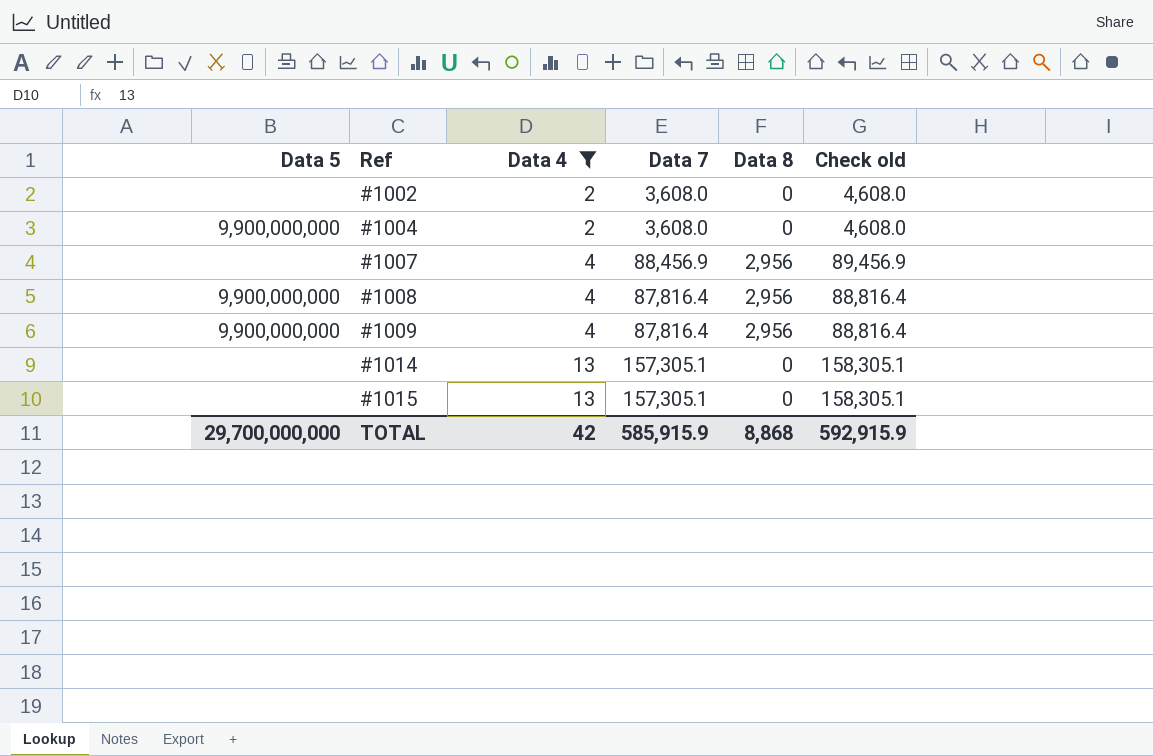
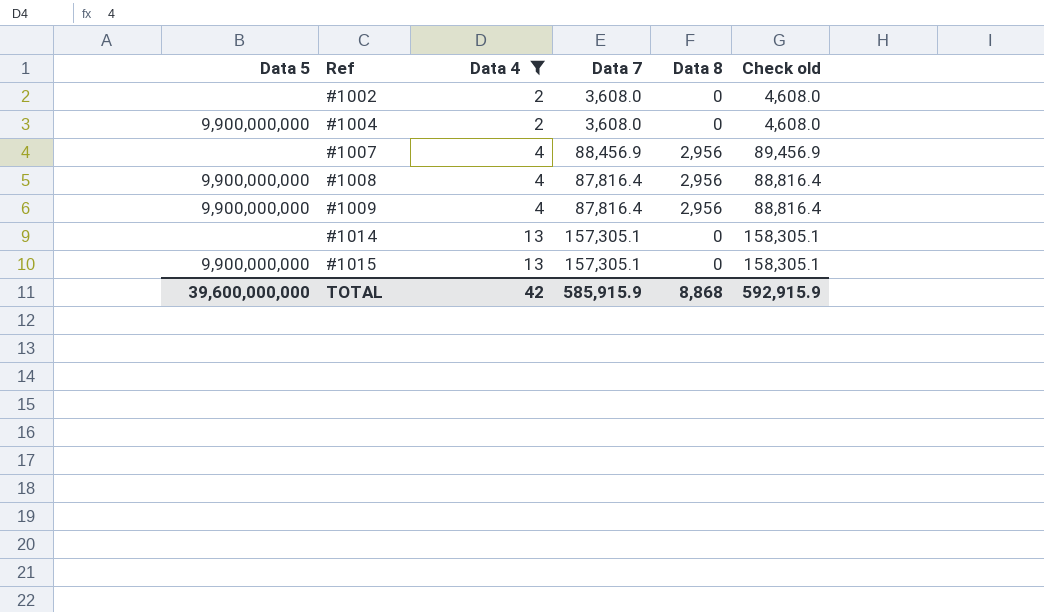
#1015 | Data 5: none -> 9,900,000,000
TOTAL | Data 5: 29,700,000,000 -> 39,600,000,000

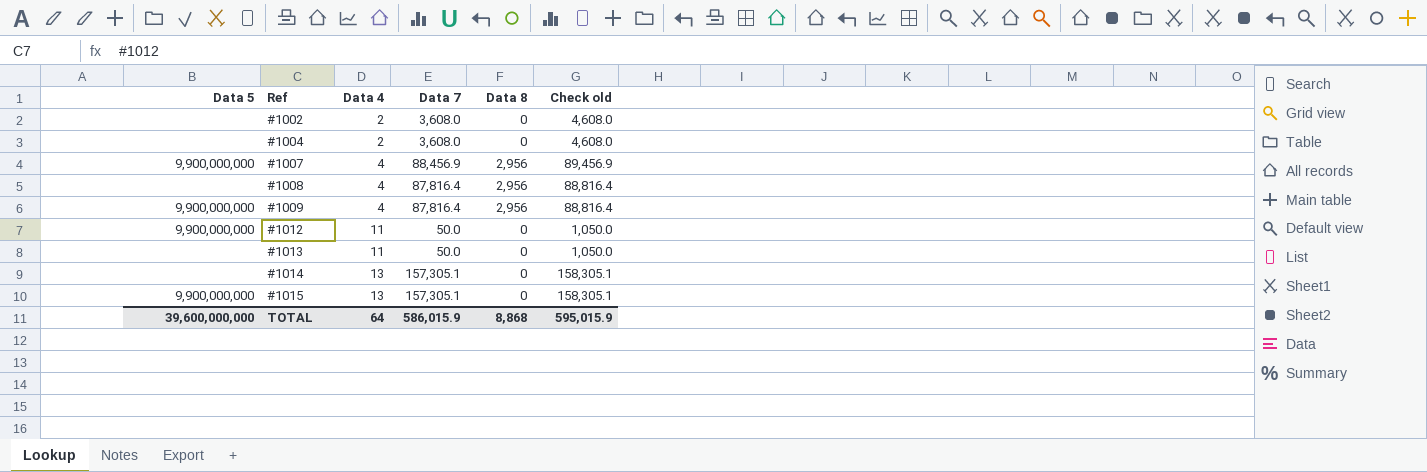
filter: Data 4 != 11 -> none
#1004 | Data 5: 9,900,000,000 -> none
#1007 | Data 5: none -> 9,900,000,000
#1008 | Data 5: 9,900,000,000 -> none
TOTAL | Data 4: 42 -> 64
TOTAL | Data 7: 585,915.9 -> 586,015.9
TOTAL | Check old: 592,915.9 -> 595,015.9

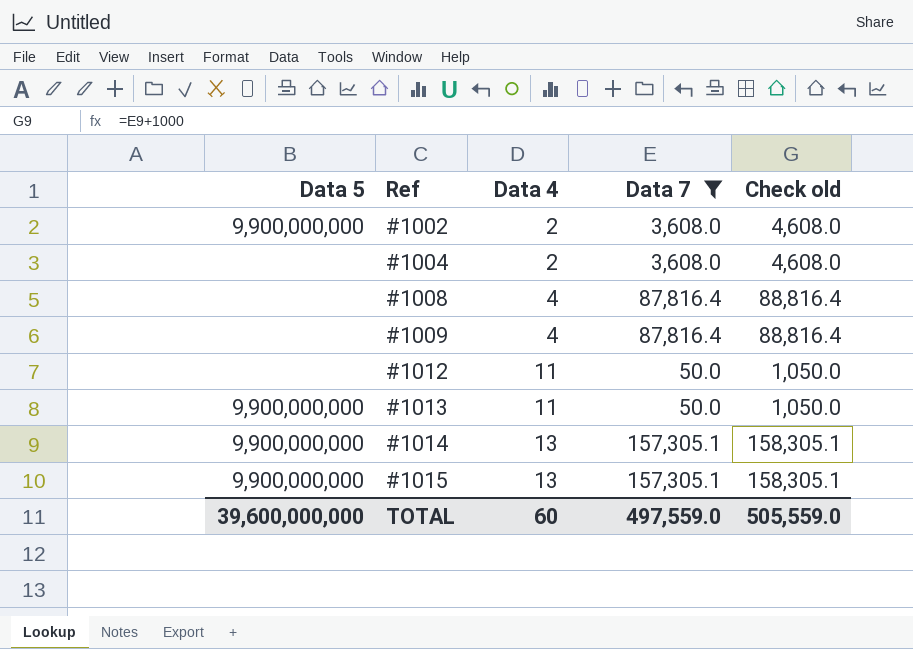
filter: none -> Data 7 != 88,456.9
column Data 8 | position: 5 -> none
#1002 | Data 5: none -> 9,900,000,000
#1009 | Data 5: 9,900,000,000 -> none
#1012 | Data 5: 9,900,000,000 -> none
#1013 | Data 5: none -> 9,900,000,000
#1014 | Data 5: none -> 9,900,000,000
TOTAL | Data 4: 64 -> 60
TOTAL | Data 7: 586,015.9 -> 497,559.0
TOTAL | Check old: 595,015.9 -> 505,559.0

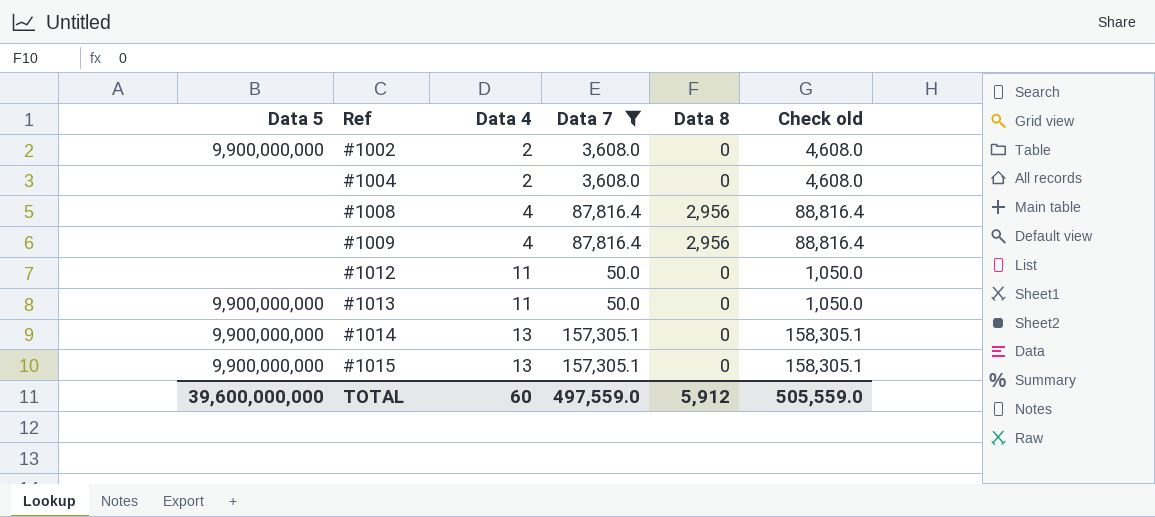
column Data 8 | position: none -> 5

